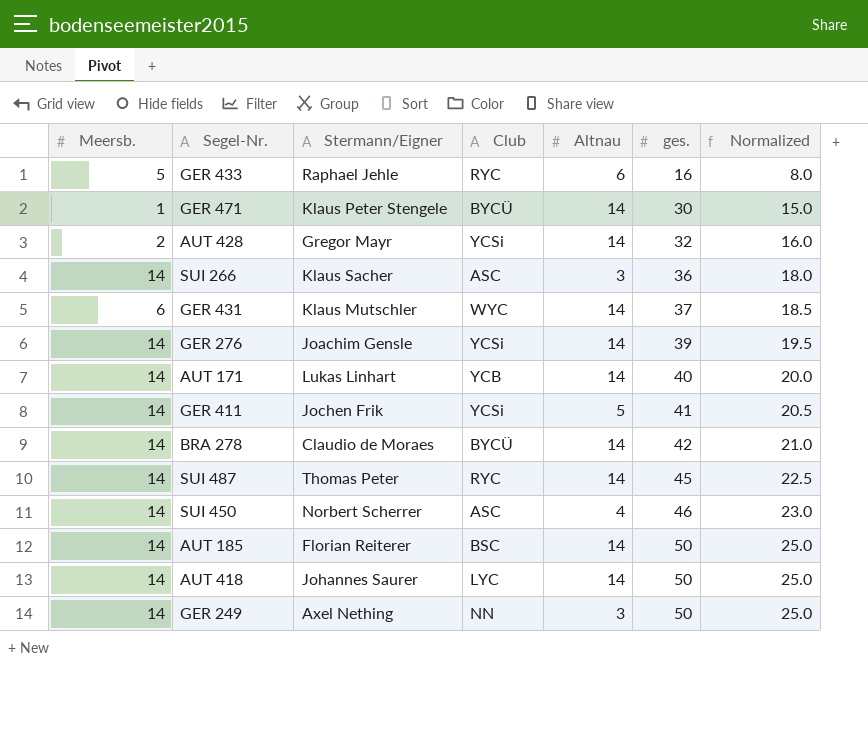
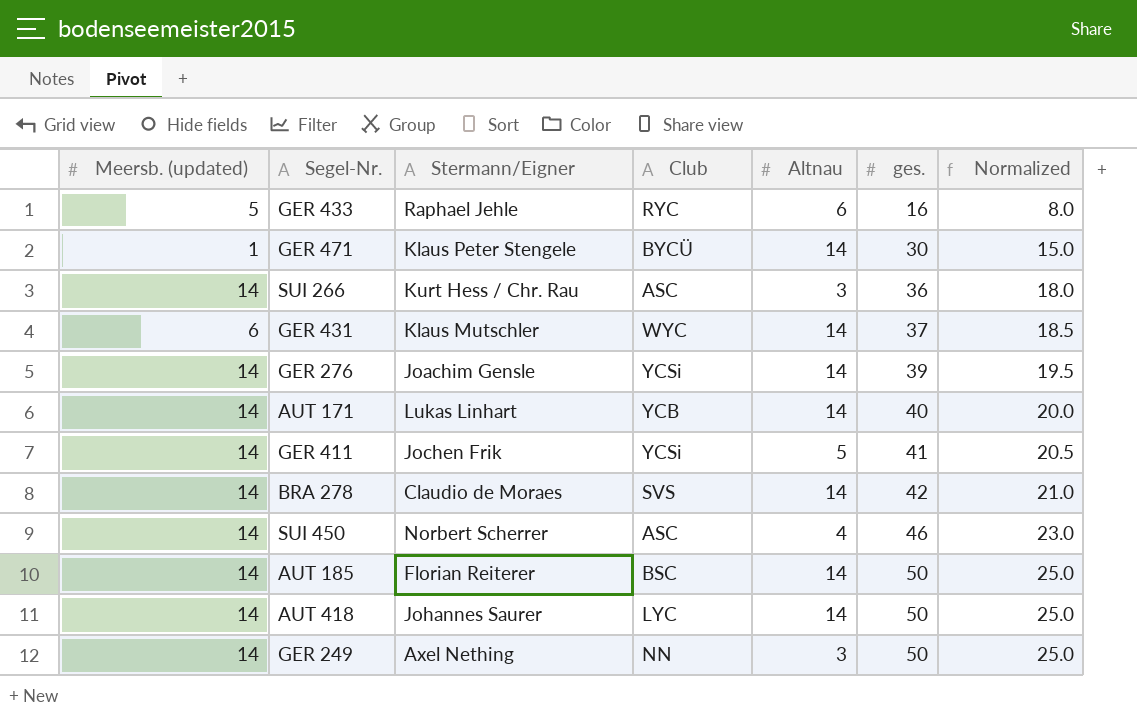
column name: Meersb. -> Meersb. (updated)
row AUT 428: 2 | Gregor Mayr | YCSi | 14 | 32 | 16.0 -> none
row SUI 487: 14 | Thomas Peter | RYC | 14 | 45 | 22.5 -> none
SUI 266 | Stermann/Eigner: Klaus Sacher -> Kurt Hess / Chr. Rau
BRA 278 | Club: BYCÜ -> SVS

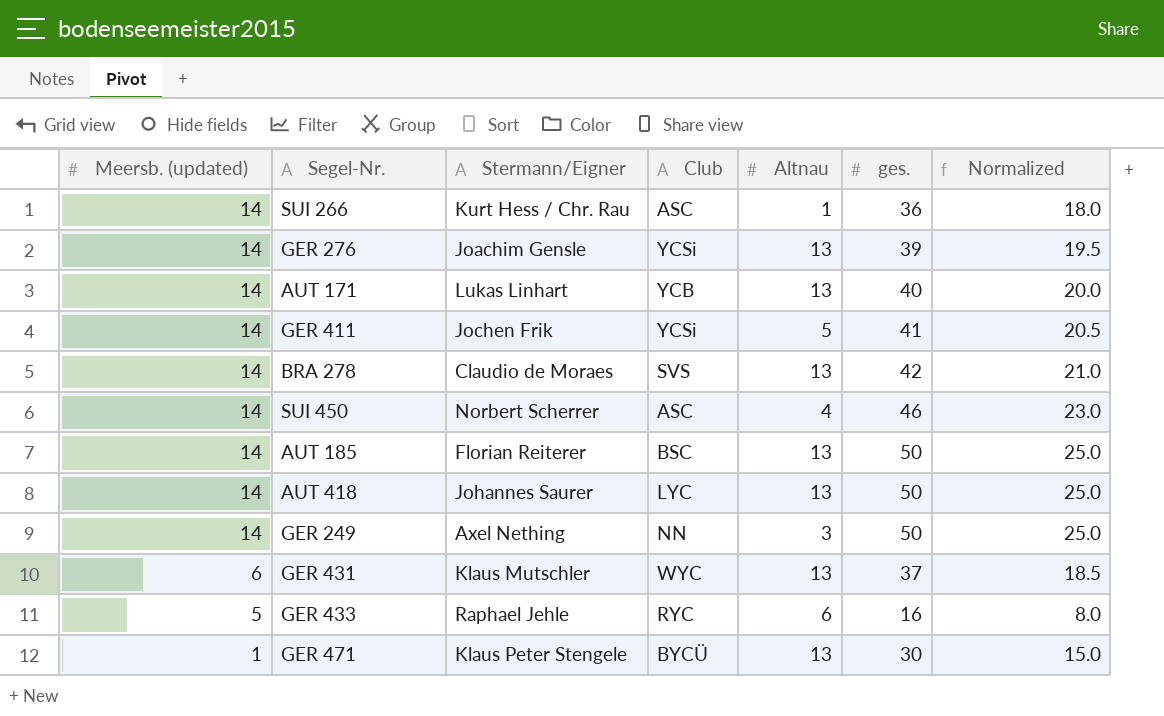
row order: ges. ascending -> Meersb. (updated) descending
SUI 266 | Altnau: 3 -> 1
GER 276 | Altnau: 14 -> 13
AUT 171 | Altnau: 14 -> 13
BRA 278 | Altnau: 14 -> 13
AUT 185 | Altnau: 14 -> 13
AUT 418 | Altnau: 14 -> 13
GER 431 | Altnau: 14 -> 13
GER 471 | Altnau: 14 -> 13

